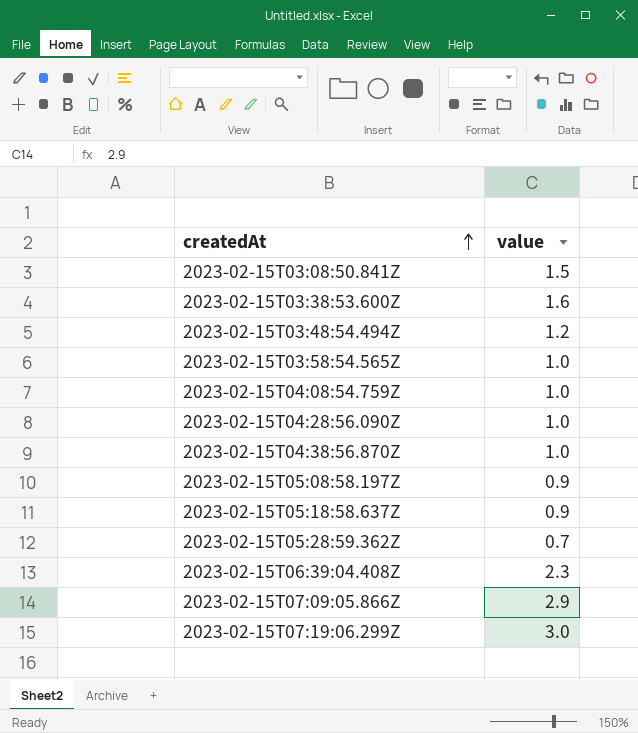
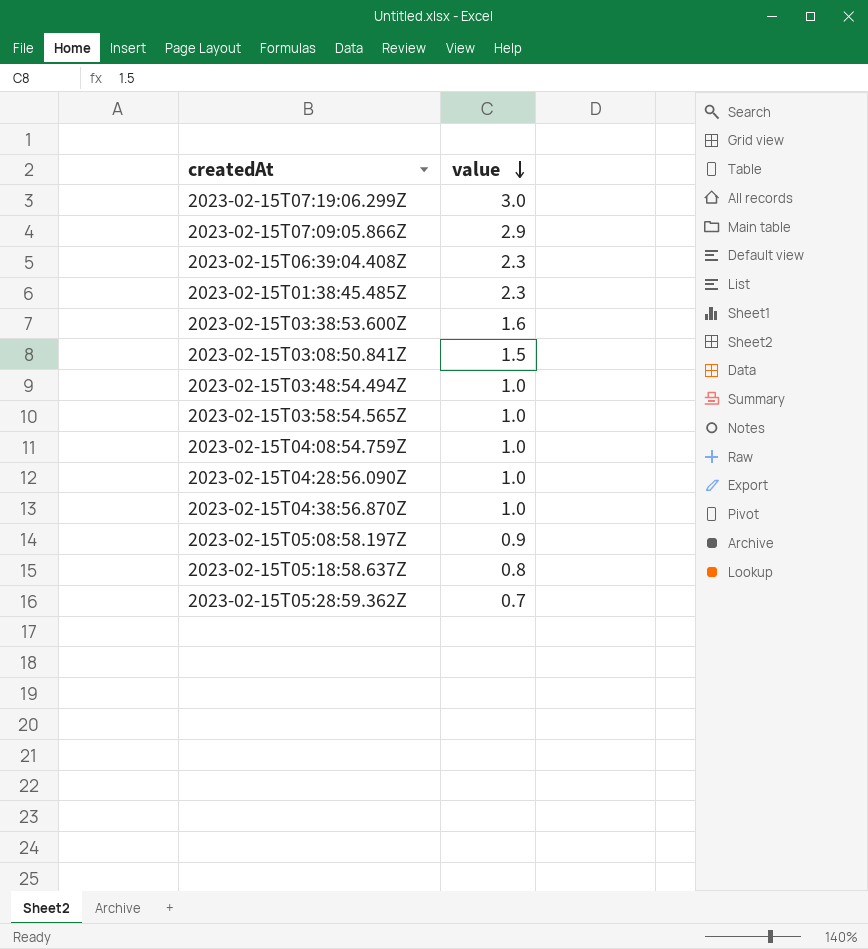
row order: createdAt ascending -> value descending
row 2023-02-15T01:38:45.485Z: none -> 2.3
2023-02-15T03:48:54.494Z | value: 1.2 -> 1.0
2023-02-15T05:18:58.637Z | value: 0.9 -> 0.8

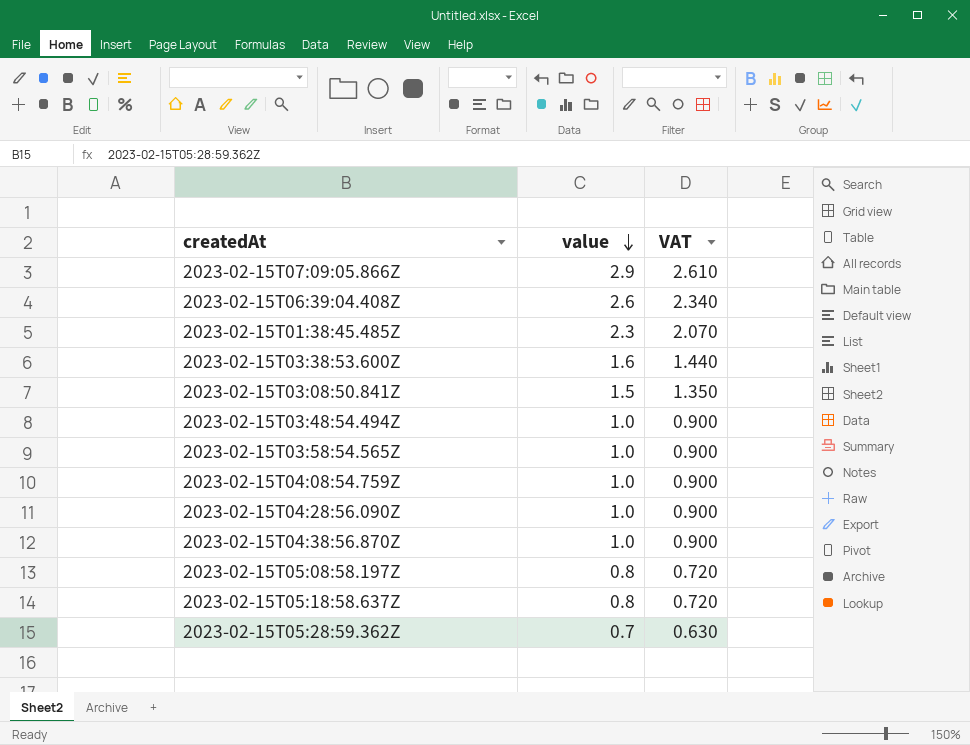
column VAT | formula: none -> [value] * 0.9
row 2023-02-15T07:19:06.299Z: 3.0 -> none
2023-02-15T06:39:04.408Z | value: 2.3 -> 2.6
2023-02-15T05:08:58.197Z | value: 0.9 -> 0.8

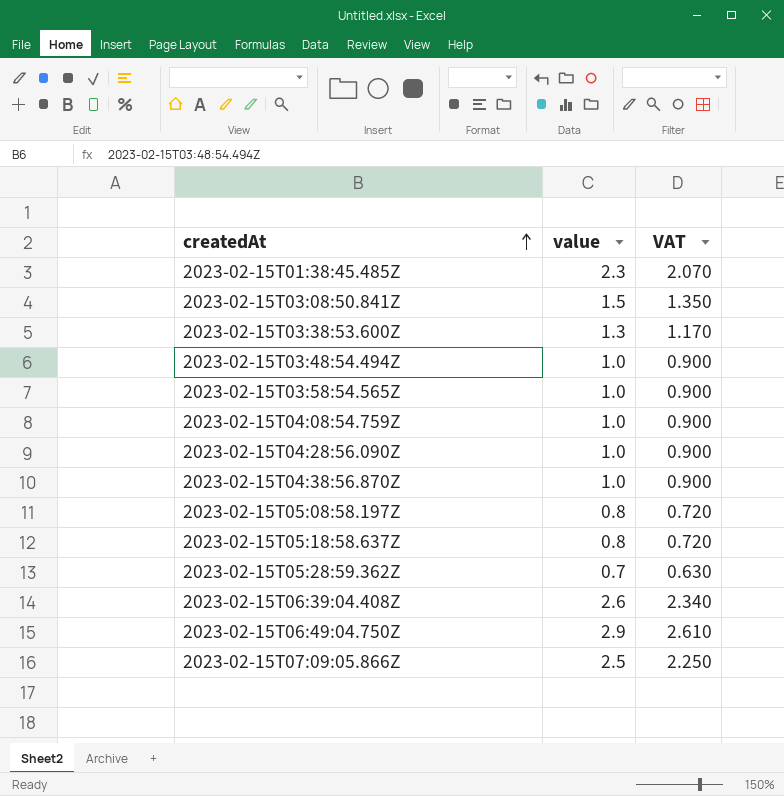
row order: value descending -> createdAt ascending
2023-02-15T03:38:53.600Z | value: 1.6 -> 1.3
2023-02-15T03:38:53.600Z | VAT: 1.440 -> 1.170
row 2023-02-15T06:49:04.750Z: none -> 2.9 | 2.610
2023-02-15T07:09:05.866Z | value: 2.9 -> 2.5
2023-02-15T07:09:05.866Z | VAT: 2.610 -> 2.250

